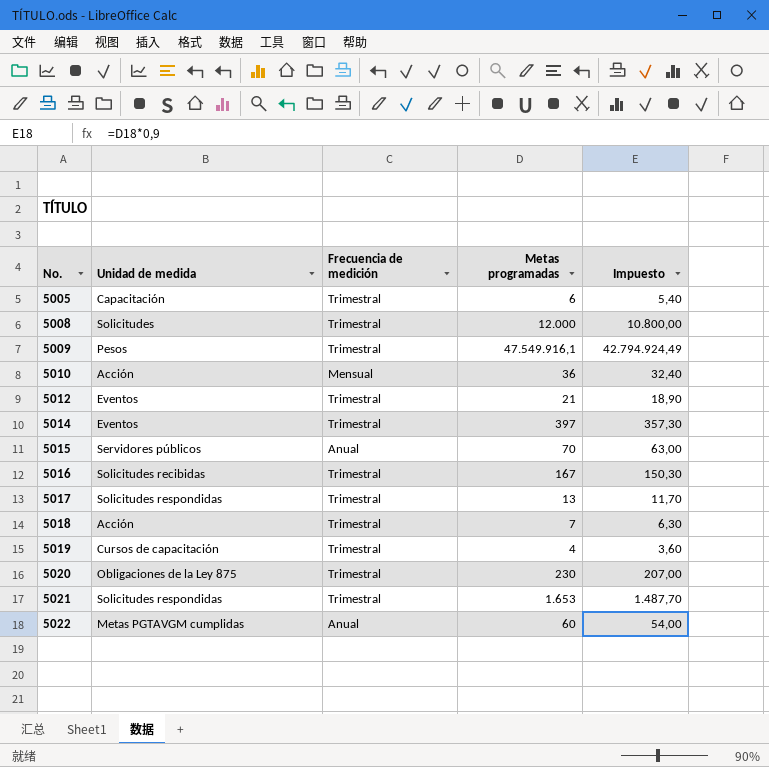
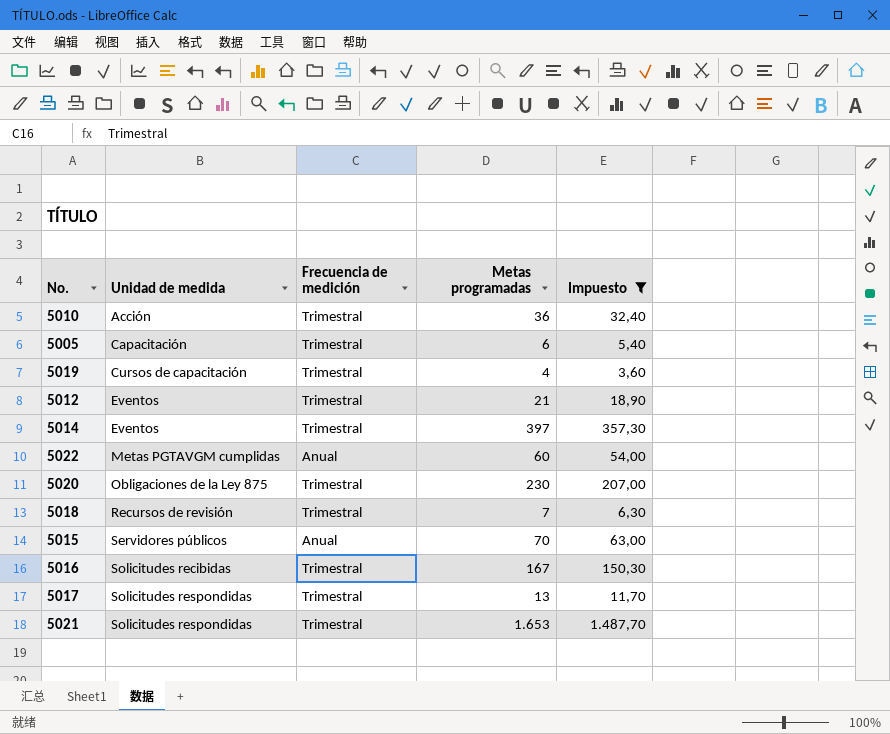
filter: none -> Impuesto <= 1.487,70
row order: No. ascending -> Unidad de medida ascending
5010 | Frecuencia de medición: Mensual -> Trimestral
5018 | Unidad de medida: Acción -> Recursos de revisión

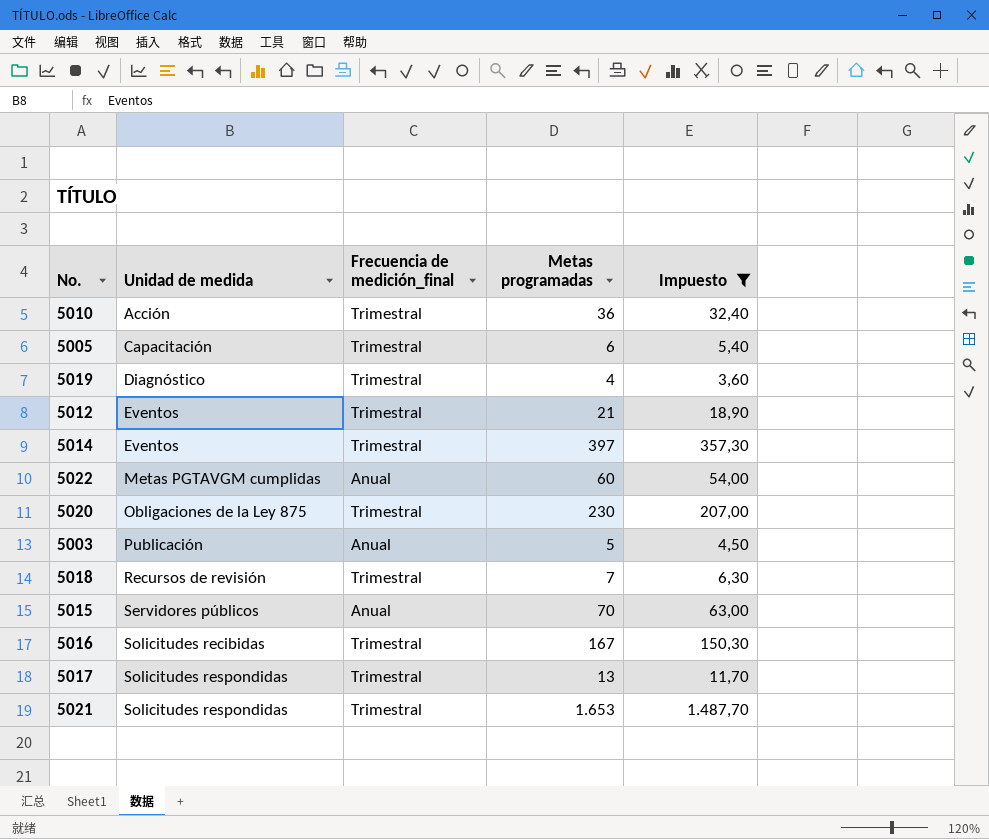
column name: Frecuencia de medición -> Frecuencia de medición_final
5019 | Unidad de medida: Cursos de capacitación -> Diagnóstico
row 5003: none -> Publicación | Anual | 5 | 4,50

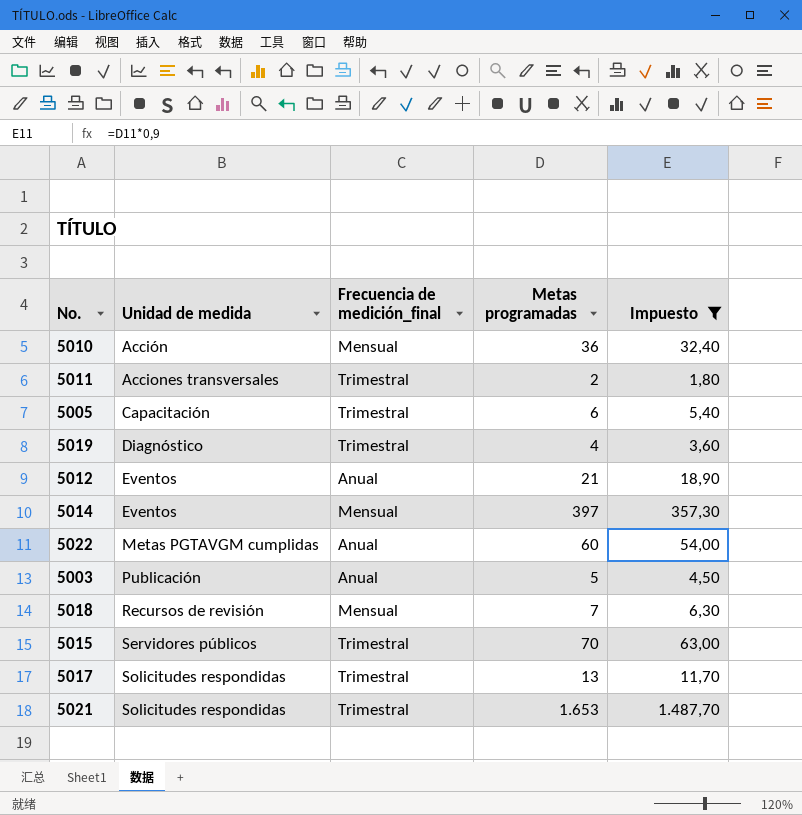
row 5020: Obligaciones de la Ley 875 | Trimestral | 230 | 207,00 -> none
row 5016: Solicitudes recibidas | Trimestral | 167 | 150,30 -> none
5010 | Frecuencia de medición_final: Trimestral -> Mensual
row 5011: none -> Acciones transversales | Trimestral | 2 | 1,80
5012 | Frecuencia de medición_final: Trimestral -> Anual
5014 | Frecuencia de medición_final: Trimestral -> Mensual
5018 | Frecuencia de medición_final: Trimestral -> Mensual
5015 | Frecuencia de medición_final: Anual -> Trimestral

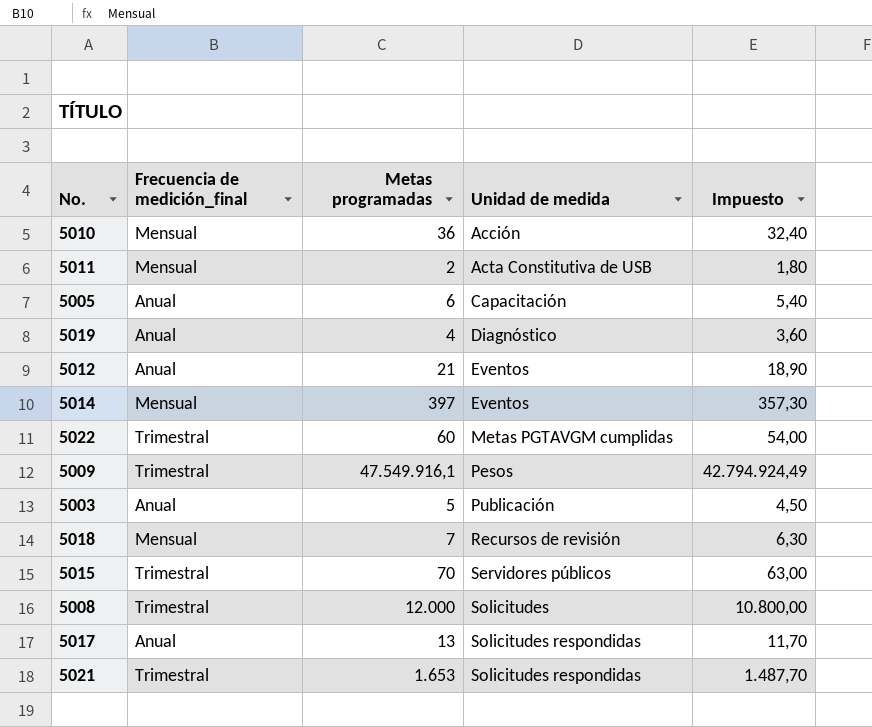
filter: Impuesto <= 1.487,70 -> none
column Unidad de medida | position: 2 -> 4
5011 | Frecuencia de medición_final: Trimestral -> Mensual
5011 | Unidad de medida: Acciones transversales -> Acta Constitutiva de USB
5005 | Frecuencia de medición_final: Trimestral -> Anual
5019 | Frecuencia de medición_final: Trimestral -> Anual
5022 | Frecuencia de medición_final: Anual -> Trimestral
5017 | Frecuencia de medición_final: Trimestral -> Anual

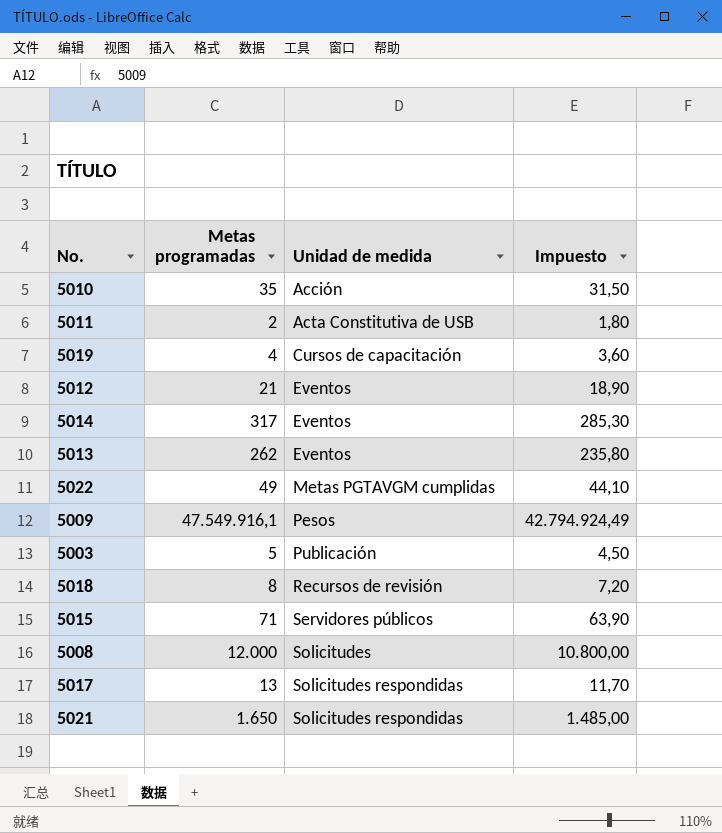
column Frecuencia de medición_final | position: 2 -> none
row 5005: Anual | 6 | Capacitación | 5,40 -> none
5010 | Metas programadas: 36 -> 35
5010 | Impuesto: 32,40 -> 31,50
5019 | Unidad de medida: Diagnóstico -> Cursos de capacitación
5014 | Metas programadas: 397 -> 317
5014 | Impuesto: 357,30 -> 285,30
row 5013: none -> 262 | Eventos | 235,80
5022 | Metas programadas: 60 -> 49
5022 | Impuesto: 54,00 -> 44,10
5018 | Metas programadas: 7 -> 8
5018 | Impuesto: 6,30 -> 7,20
5015 | Metas programadas: 70 -> 71
5015 | Impuesto: 63,00 -> 63,90
5021 | Metas programadas: 1.653 -> 1.650
5021 | Impuesto: 1.487,70 -> 1.485,00

